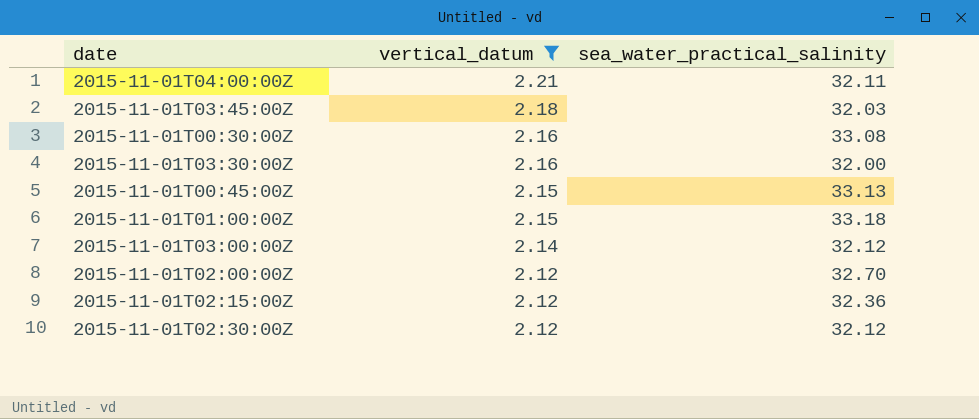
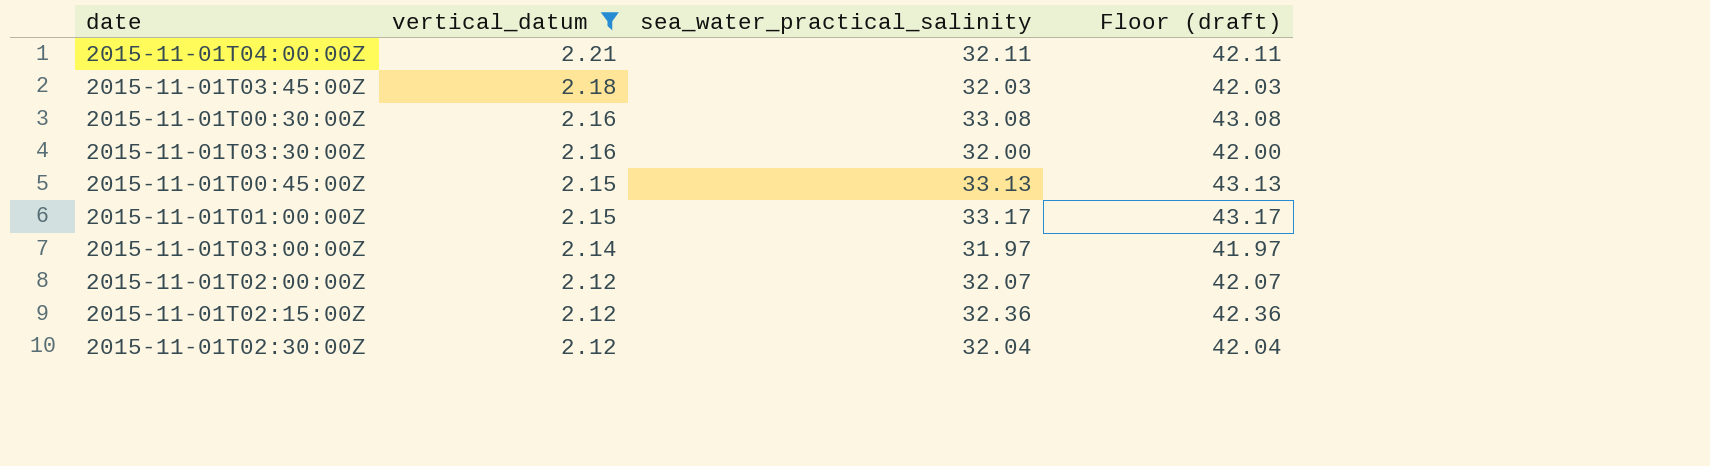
column Floor (draft) | formula: none -> [sea_water_practical_salinity] + 10
2015-11-01T01:00:00Z | sea_water_practical_salinity: 33.18 -> 33.17
2015-11-01T03:00:00Z | sea_water_practical_salinity: 32.12 -> 31.97
2015-11-01T02:00:00Z | sea_water_practical_salinity: 32.70 -> 32.07
2015-11-01T02:30:00Z | sea_water_practical_salinity: 32.12 -> 32.04

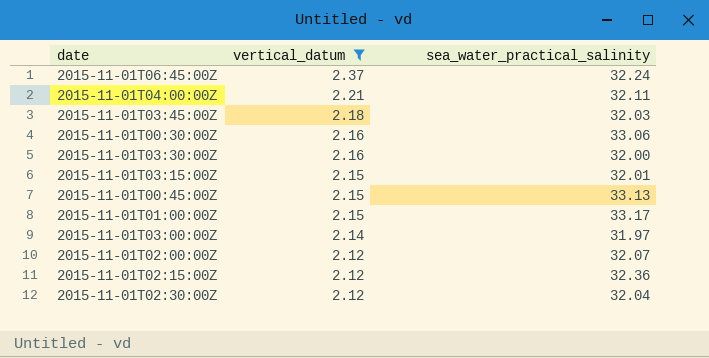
column Floor (draft) | formula: [sea_water_practical_salinity] + 10 -> none
row 2015-11-01T06:45:00Z: none -> 2.37 | 32.24
2015-11-01T00:30:00Z | sea_water_practical_salinity: 33.08 -> 33.06
row 2015-11-01T03:15:00Z: none -> 2.15 | 32.01

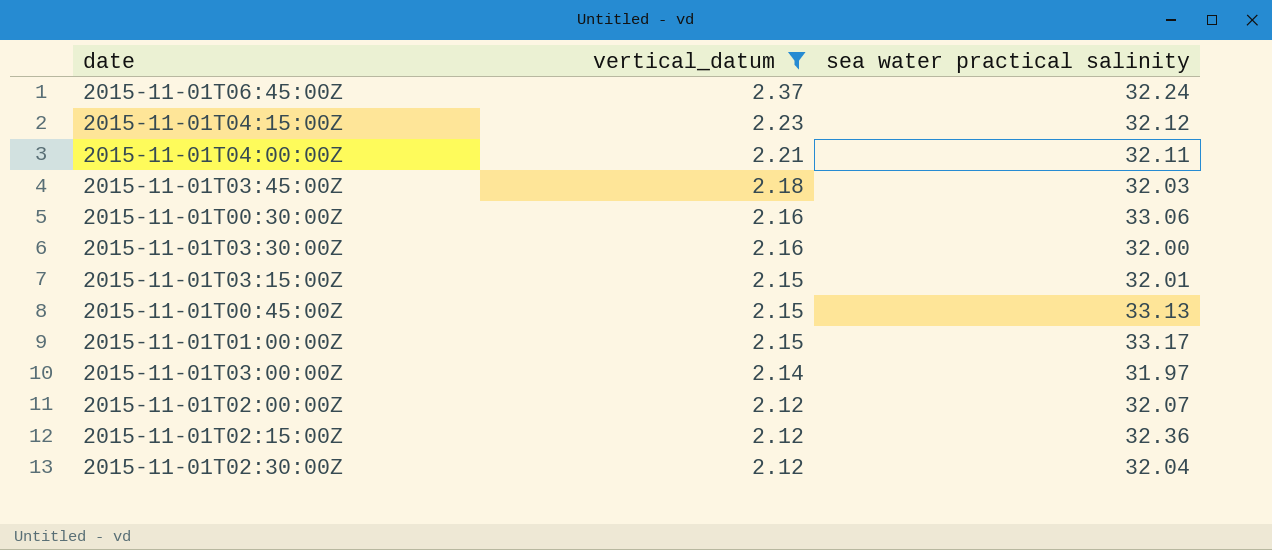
column name: sea_water_practical_salinity -> sea water practical salinity
row 2015-11-01T04:15:00Z: none -> 2.23 | 32.12

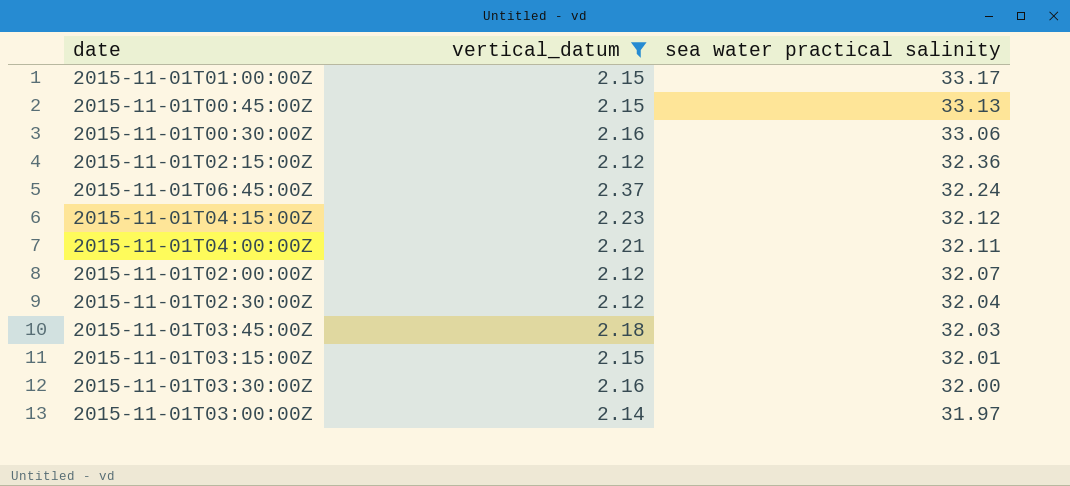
row order: vertical_datum descending -> sea water practical salinity descending

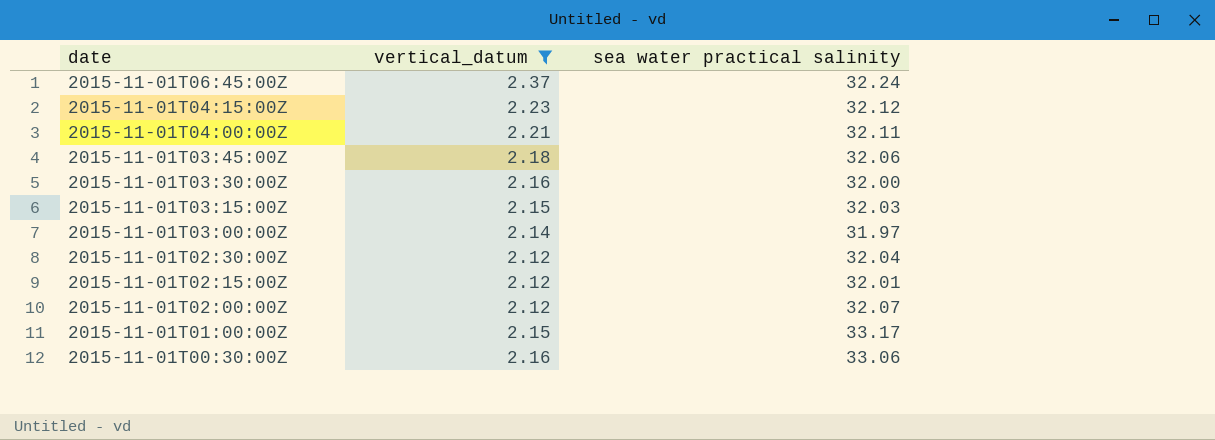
row order: sea water practical salinity descending -> date descending
row 2015-11-01T00:45:00Z: 2.15 | 33.13 -> none
2015-11-01T03:45:00Z | sea water practical salinity: 32.03 -> 32.06
2015-11-01T03:15:00Z | sea water practical salinity: 32.01 -> 32.03
2015-11-01T02:15:00Z | sea water practical salinity: 32.36 -> 32.01

